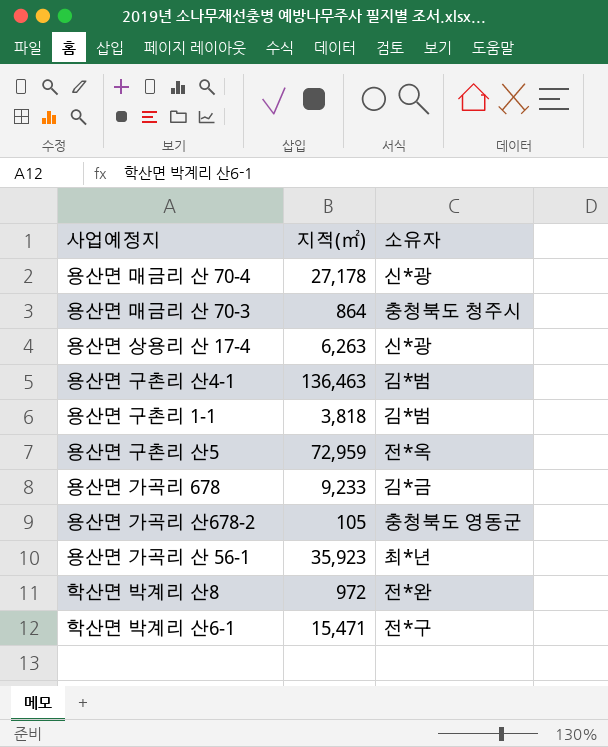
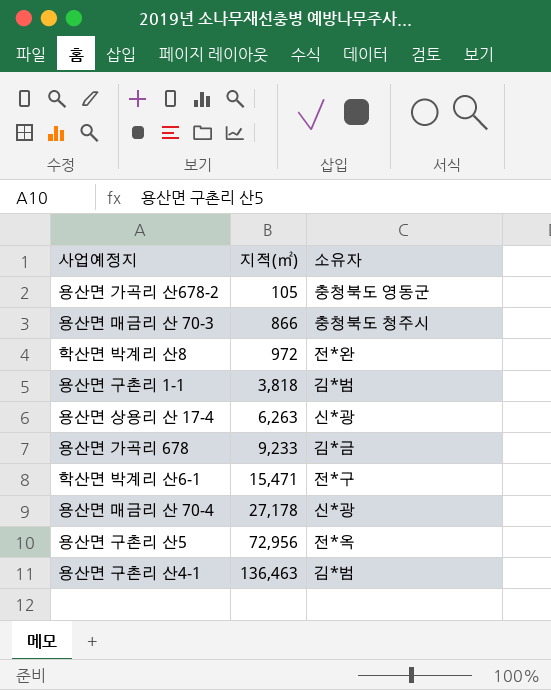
row order: none -> 지적(㎡) ascending
row 용산면 가곡리 산 56-1: 35,923 | 최*년 -> none
용산면 매금리 산 70-3 | 지적(㎡): 864 -> 866
용산면 구촌리 산5 | 지적(㎡): 72,959 -> 72,956

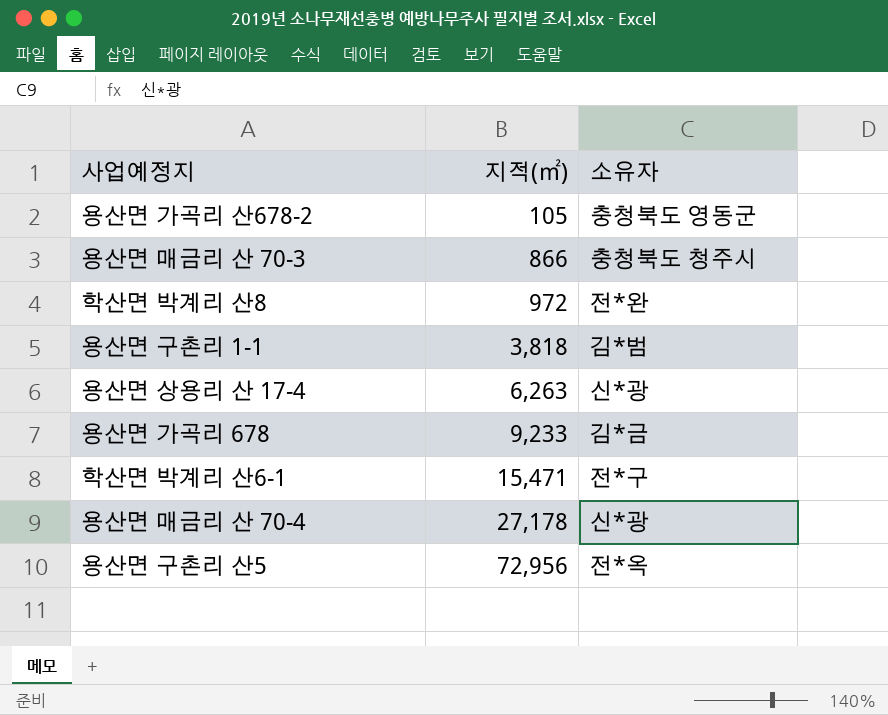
row 용산면 구촌리 산4-1: 136,463 | 김*범 -> none

